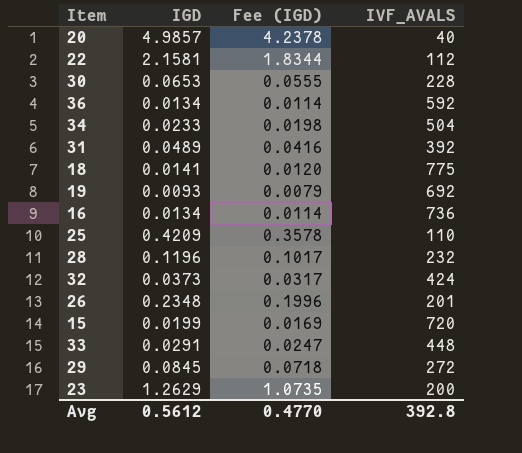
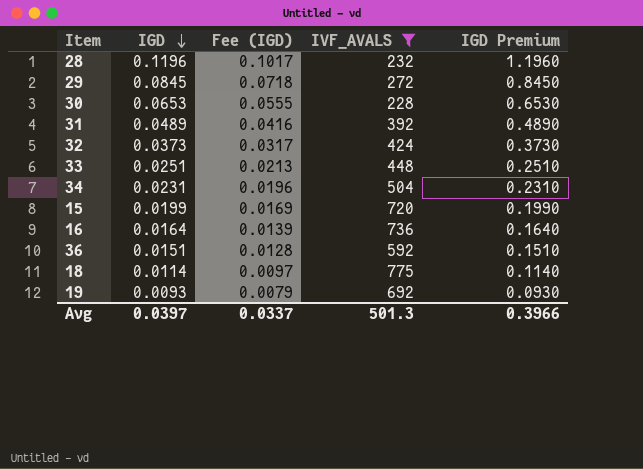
filter: none -> IVF_AVALS >= 228
row order: none -> IGD descending
column IGD Premium | formula: none -> [IGD] * 10
33 | IGD: 0.0291 -> 0.0251
33 | Fee (IGD): 0.0247 -> 0.0213
34 | IGD: 0.0233 -> 0.0231
34 | Fee (IGD): 0.0198 -> 0.0196
16 | IGD: 0.0134 -> 0.0164
16 | Fee (IGD): 0.0114 -> 0.0139
36 | IGD: 0.0134 -> 0.0151
36 | Fee (IGD): 0.0114 -> 0.0128
18 | IGD: 0.0141 -> 0.0114
18 | Fee (IGD): 0.0120 -> 0.0097
Avg | IGD: 0.5612 -> 0.0397
Avg | Fee (IGD): 0.4770 -> 0.0337
Avg | IVF_AVALS: 392.8 -> 501.3

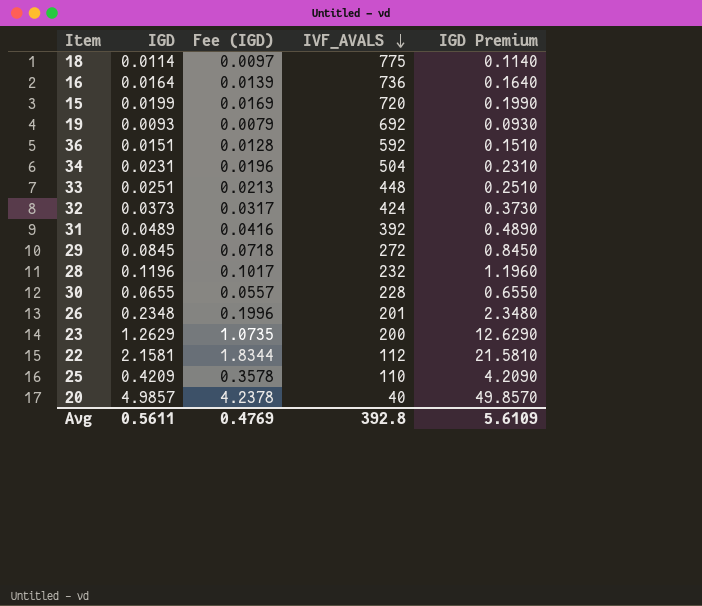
filter: IVF_AVALS >= 228 -> none
row order: IGD descending -> IVF_AVALS descending
30 | IGD: 0.0653 -> 0.0655
30 | Fee (IGD): 0.0555 -> 0.0557
30 | IGD Premium: 0.6530 -> 0.6550
Avg | IGD: 0.0397 -> 0.5611
Avg | Fee (IGD): 0.0337 -> 0.4769
Avg | IVF_AVALS: 501.3 -> 392.8
Avg | IGD Premium: 0.3966 -> 5.6109

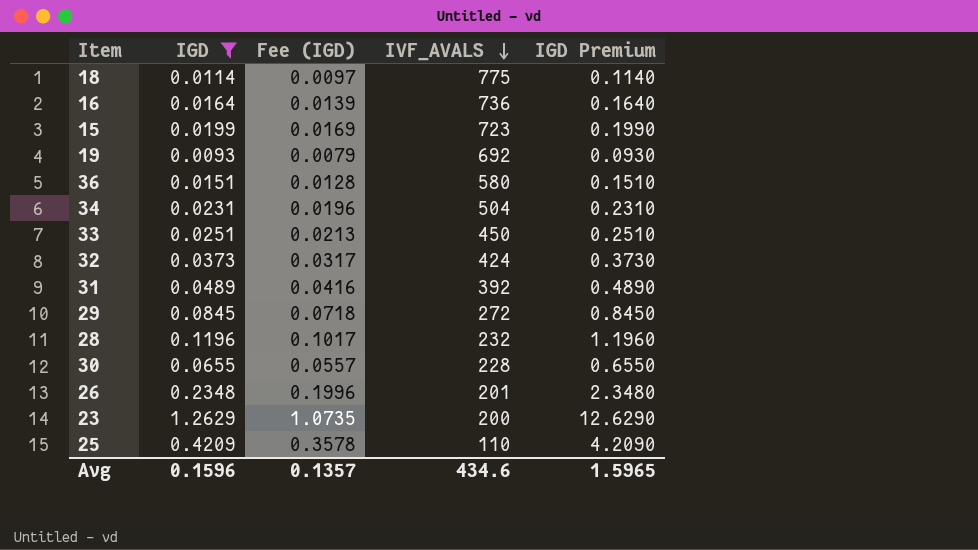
filter: none -> IGD <= 1.2629
15 | IVF_AVALS: 720 -> 723
36 | IVF_AVALS: 592 -> 580
33 | IVF_AVALS: 448 -> 450
Avg | IGD: 0.5611 -> 0.1596
Avg | Fee (IGD): 0.4769 -> 0.1357
Avg | IVF_AVALS: 392.8 -> 434.6
Avg | IGD Premium: 5.6109 -> 1.5965

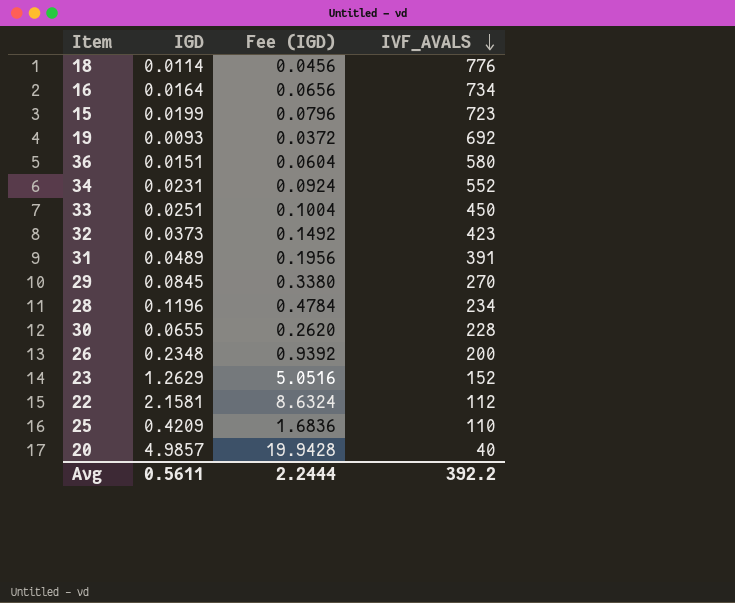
filter: IGD <= 1.2629 -> none
column IGD Premium | formula: [IGD] * 10 -> none
column Fee (IGD) | formula: [IGD] * 0.85 -> [IGD] * 4
18 | IVF_AVALS: 775 -> 776
16 | IVF_AVALS: 736 -> 734
34 | IVF_AVALS: 504 -> 552
32 | IVF_AVALS: 424 -> 423
31 | IVF_AVALS: 392 -> 391
29 | IVF_AVALS: 272 -> 270
28 | IVF_AVALS: 232 -> 234
26 | IVF_AVALS: 201 -> 200
23 | IVF_AVALS: 200 -> 152
Avg | IGD: 0.1596 -> 0.5611
Avg | Fee (IGD): 0.1357 -> 2.2444
Avg | IVF_AVALS: 434.6 -> 392.2

